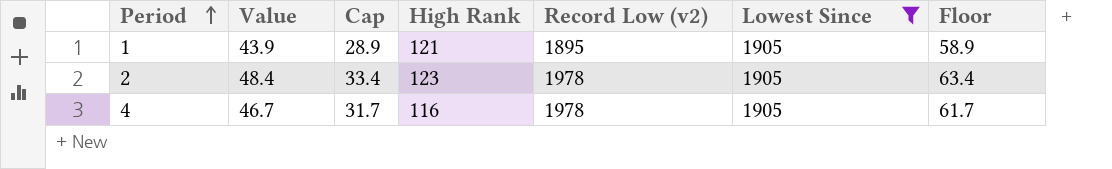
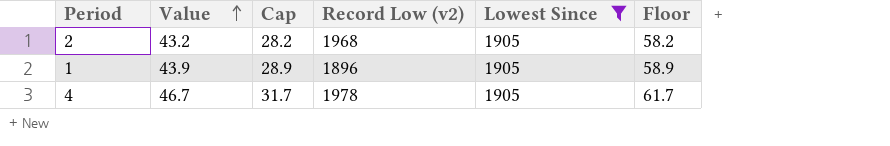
row order: Period ascending -> Value ascending
column High Rank | position: 4 -> none
2 | Value: 48.4 -> 43.2
2 | Cap: 33.4 -> 28.2
2 | Record Low (v2): 1978 -> 1968
2 | Floor: 63.4 -> 58.2
1 | Record Low (v2): 1895 -> 1896

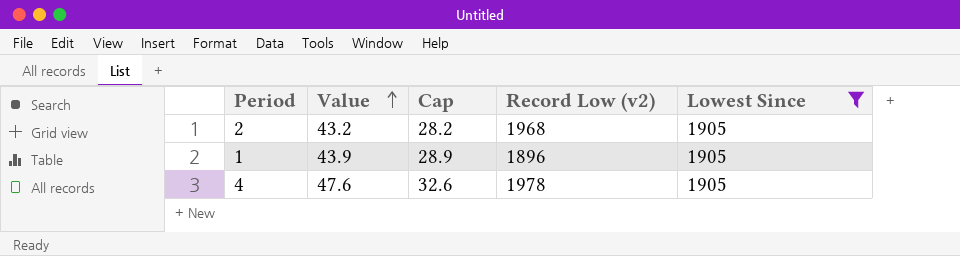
column Floor | formula: [Value] + 15 -> none
4 | Value: 46.7 -> 47.6
4 | Cap: 31.7 -> 32.6

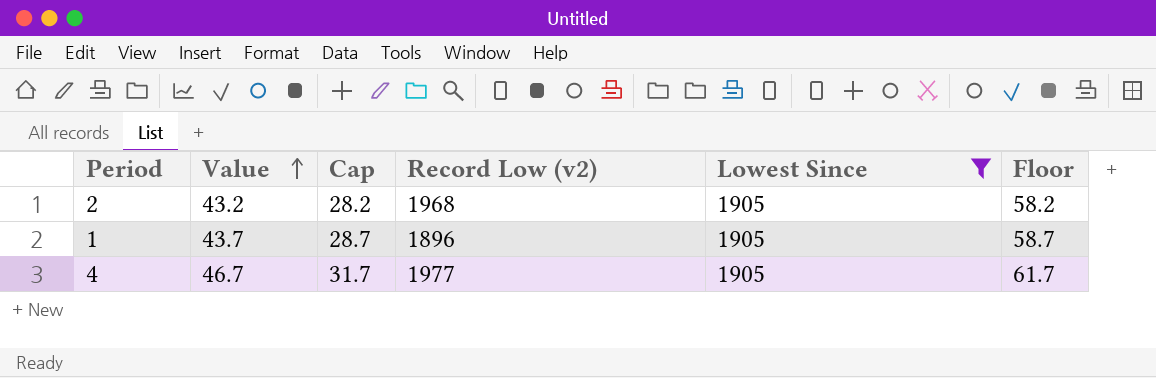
column Floor | formula: none -> [Value] + 15
1 | Value: 43.9 -> 43.7
1 | Cap: 28.9 -> 28.7
4 | Value: 47.6 -> 46.7
4 | Cap: 32.6 -> 31.7
4 | Record Low (v2): 1978 -> 1977

